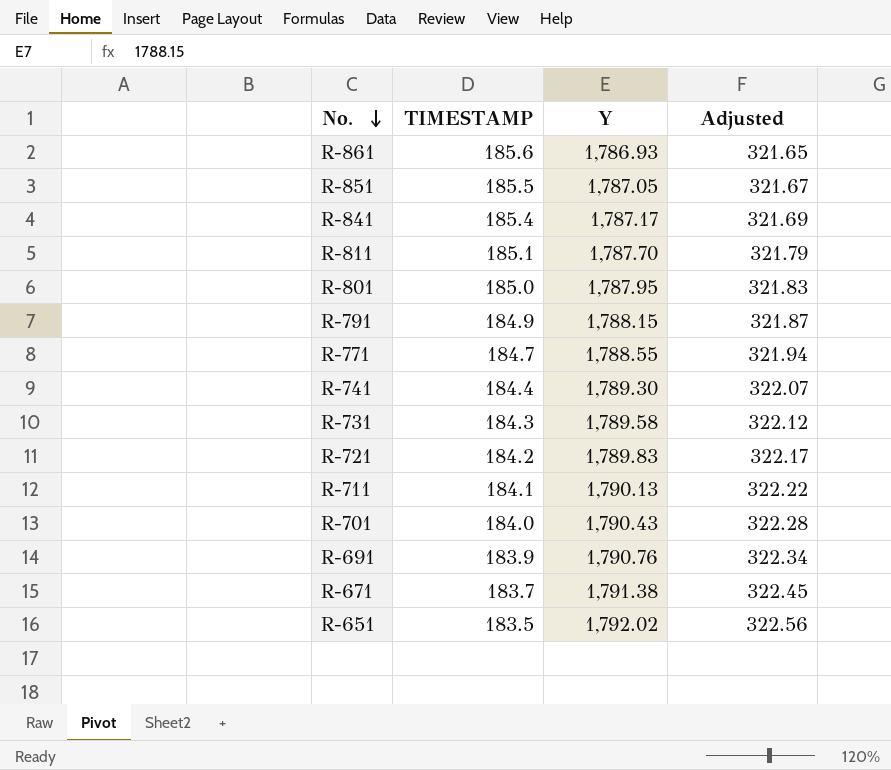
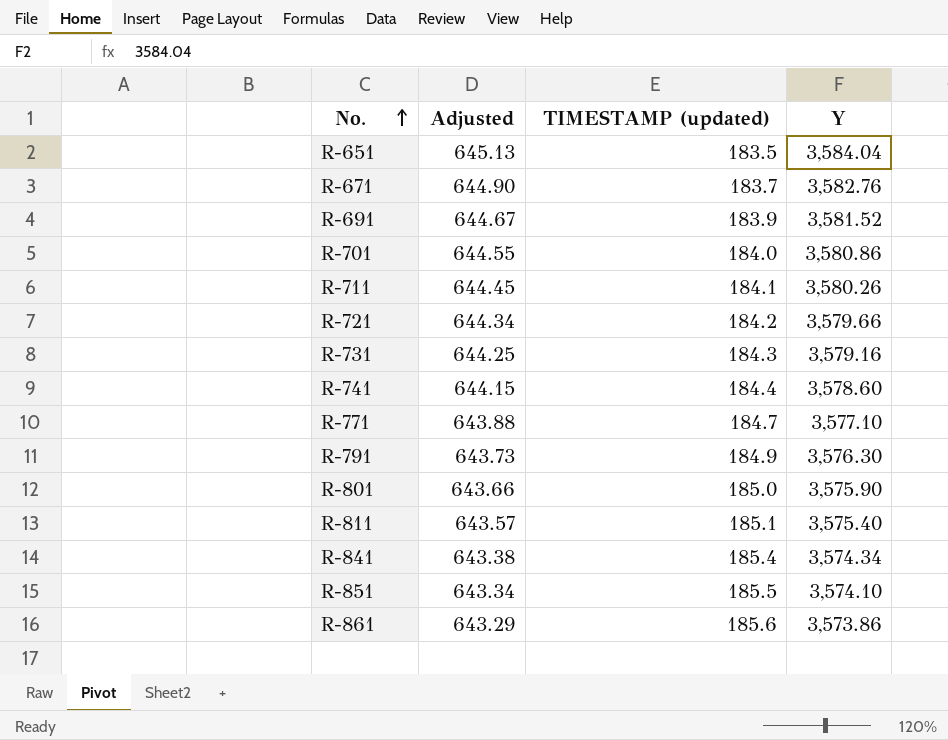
row order: No. descending -> No. ascending
column Adjusted | position: 4 -> 2
column name: TIMESTAMP -> TIMESTAMP (updated)
R-651 | Adjusted: 322.56 -> 645.13
R-651 | Y: 1,792.02 -> 3,584.04
R-671 | Adjusted: 322.45 -> 644.90
R-671 | Y: 1,791.38 -> 3,582.76
R-691 | Adjusted: 322.34 -> 644.67
R-691 | Y: 1,790.76 -> 3,581.52
R-701 | Adjusted: 322.28 -> 644.55
R-701 | Y: 1,790.43 -> 3,580.86
R-711 | Adjusted: 322.22 -> 644.45
R-711 | Y: 1,790.13 -> 3,580.26
R-721 | Adjusted: 322.17 -> 644.34
R-721 | Y: 1,789.83 -> 3,579.66
R-731 | Adjusted: 322.12 -> 644.25
R-731 | Y: 1,789.58 -> 3,579.16
R-741 | Adjusted: 322.07 -> 644.15
R-741 | Y: 1,789.30 -> 3,578.60
R-771 | Adjusted: 321.94 -> 643.88
R-771 | Y: 1,788.55 -> 3,577.10
R-791 | Adjusted: 321.87 -> 643.73
R-791 | Y: 1,788.15 -> 3,576.30
R-801 | Adjusted: 321.83 -> 643.66
R-801 | Y: 1,787.95 -> 3,575.90
R-811 | Adjusted: 321.79 -> 643.57
R-811 | Y: 1,787.70 -> 3,575.40
R-841 | Adjusted: 321.69 -> 643.38
R-841 | Y: 1,787.17 -> 3,574.34
R-851 | Adjusted: 321.67 -> 643.34
R-851 | Y: 1,787.05 -> 3,574.10
R-861 | Adjusted: 321.65 -> 643.29
R-861 | Y: 1,786.93 -> 3,573.86

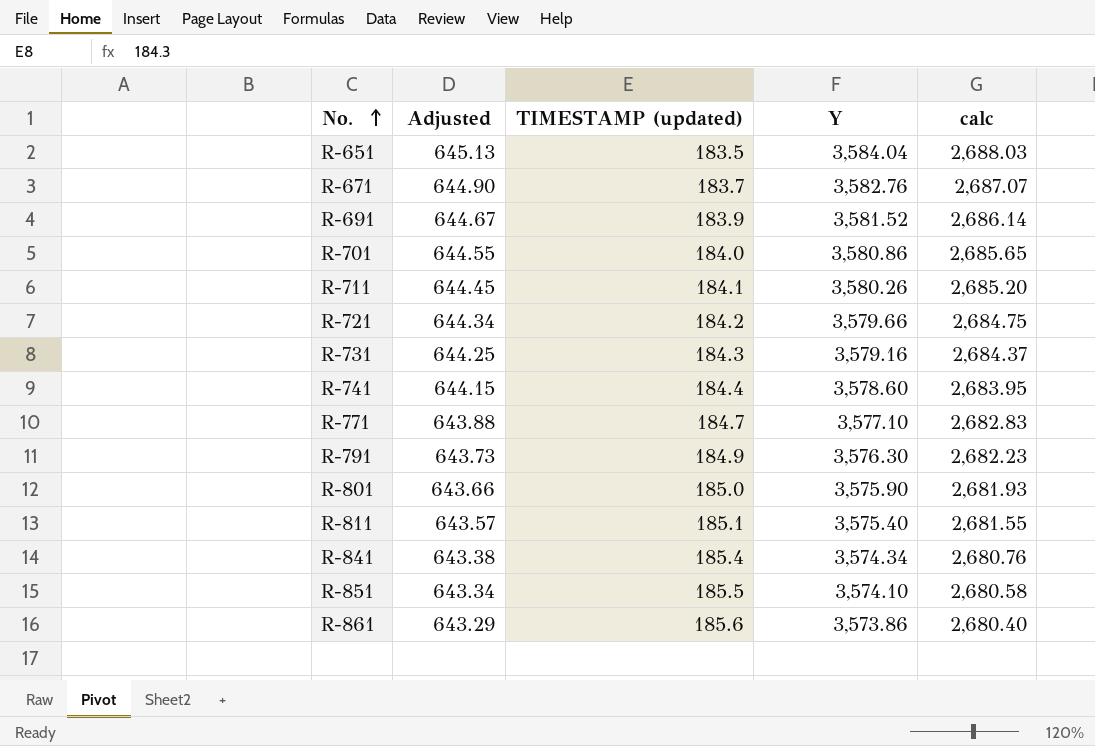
column calc | formula: none -> [Y] * 0.75

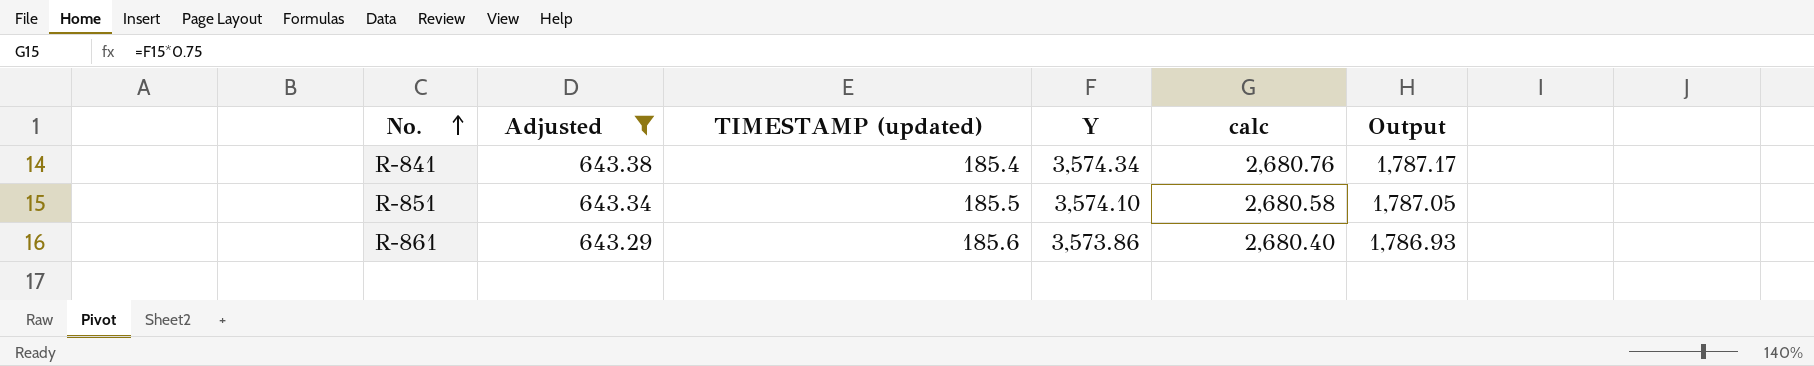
filter: none -> Adjusted <= 643.38
column Output | formula: none -> [Y] * 0.5

